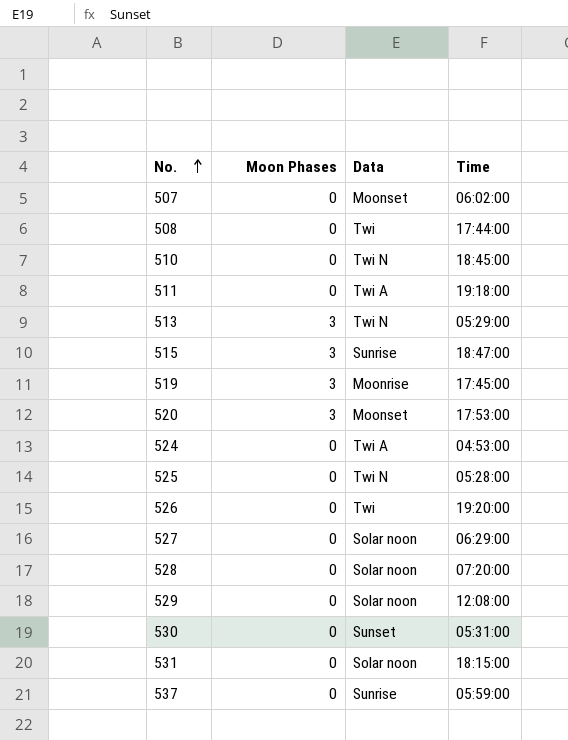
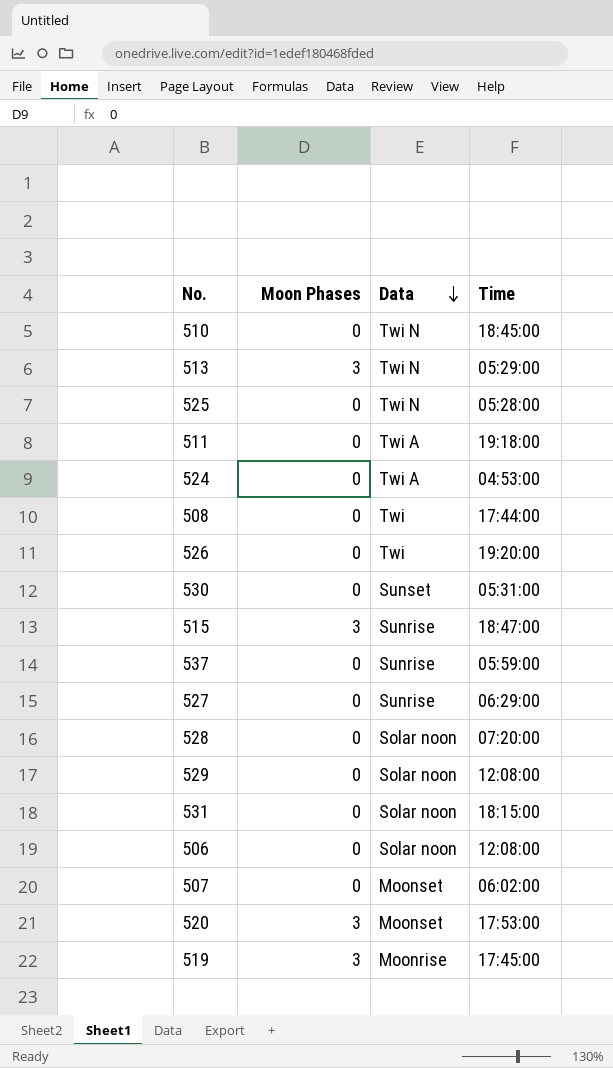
row order: No. ascending -> Data descending
527 | Data: Solar noon -> Sunrise
row 506: none -> 0 | Solar noon | 12:08:00

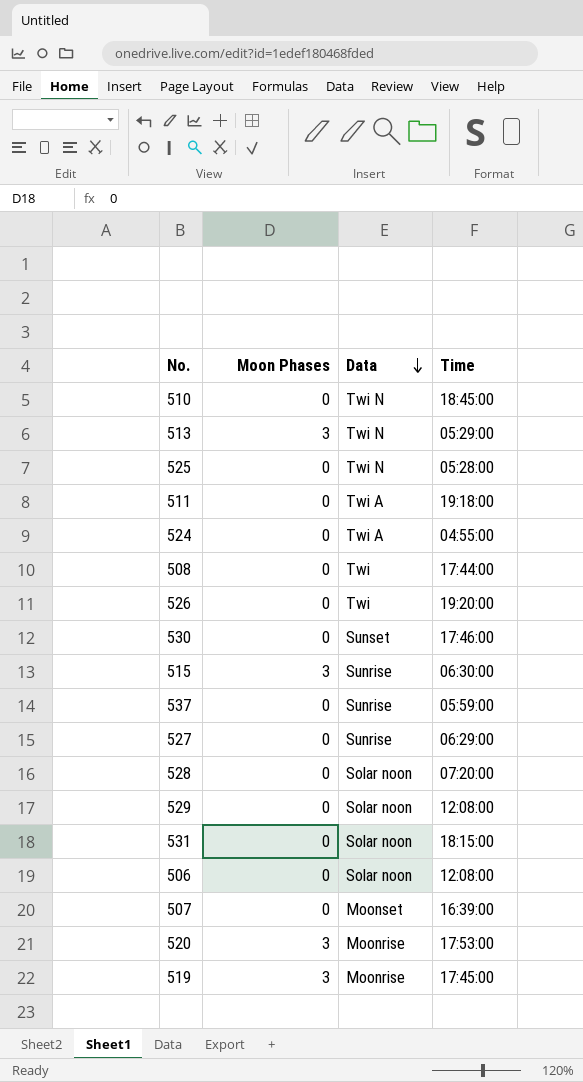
524 | Time: 04:53:00 -> 04:55:00
530 | Time: 05:31:00 -> 17:46:00
515 | Time: 18:47:00 -> 06:30:00
507 | Time: 06:02:00 -> 16:39:00
520 | Data: Moonset -> Moonrise

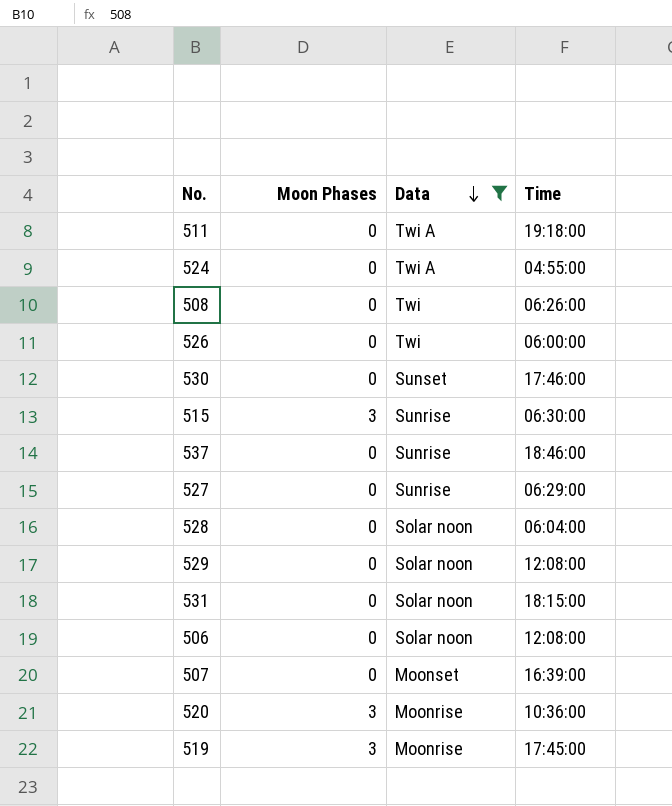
filter: none -> Data != Twi N
508 | Time: 17:44:00 -> 06:26:00
526 | Time: 19:20:00 -> 06:00:00
537 | Time: 05:59:00 -> 18:46:00
528 | Time: 07:20:00 -> 06:04:00
520 | Time: 17:53:00 -> 10:36:00

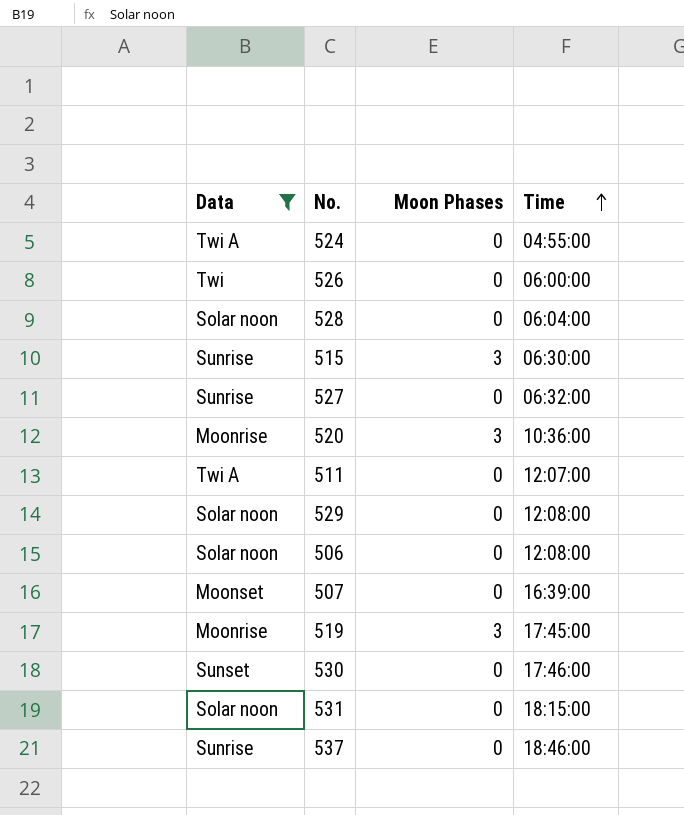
row order: Data descending -> Time ascending
column Data | position: 3 -> 1
row 508: 0 | Twi | 06:26:00 -> none
527 | Time: 06:29:00 -> 06:32:00
511 | Time: 19:18:00 -> 12:07:00

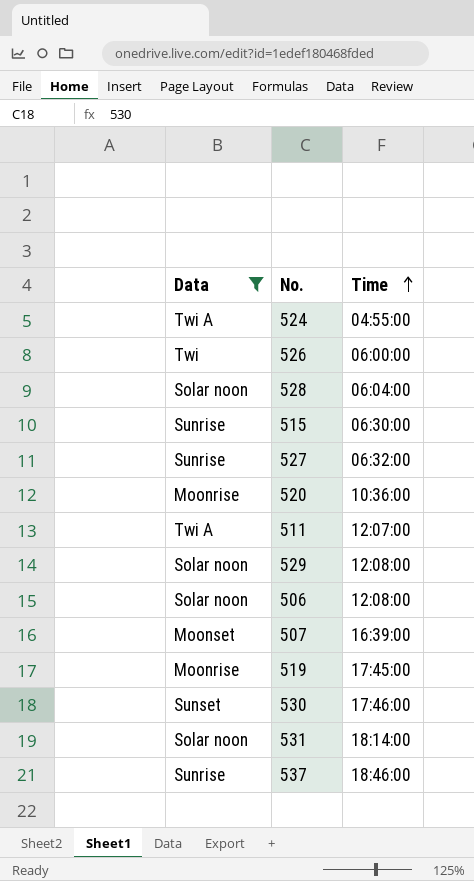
column Moon Phases | position: 3 -> none
531 | Time: 18:15:00 -> 18:14:00

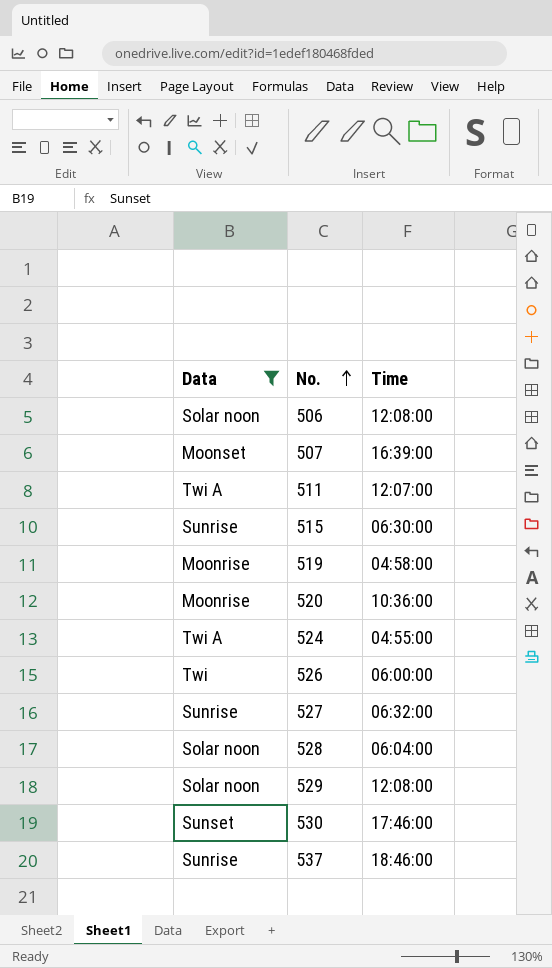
row order: Time ascending -> No. ascending
row 531: Solar noon | 18:14:00 -> none
519 | Time: 17:45:00 -> 04:58:00

